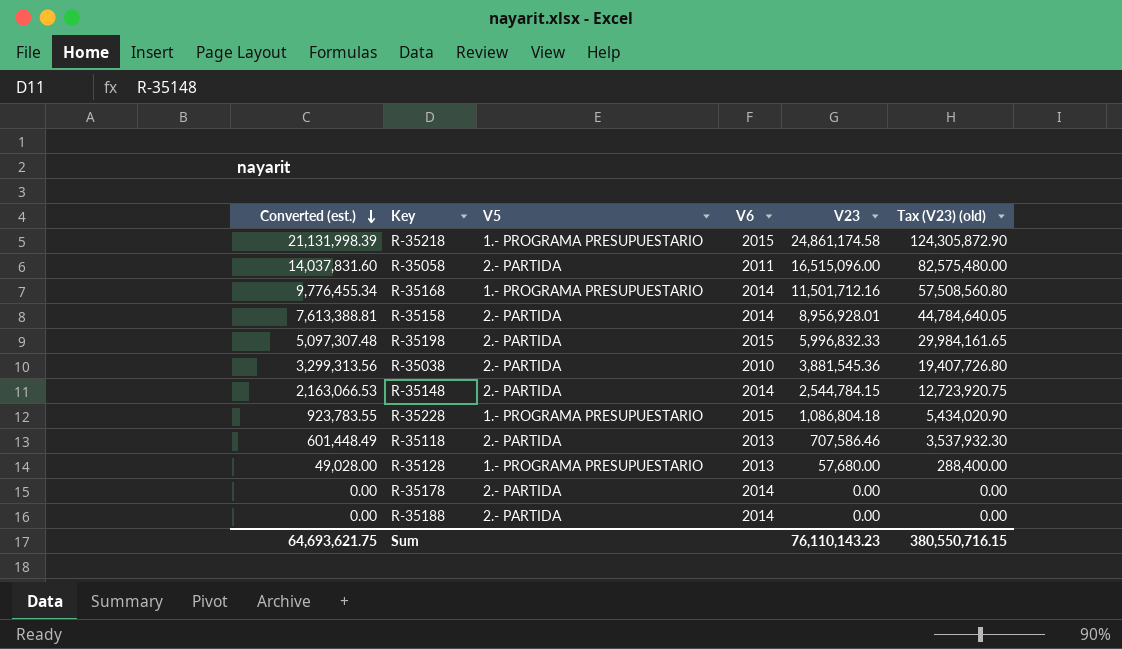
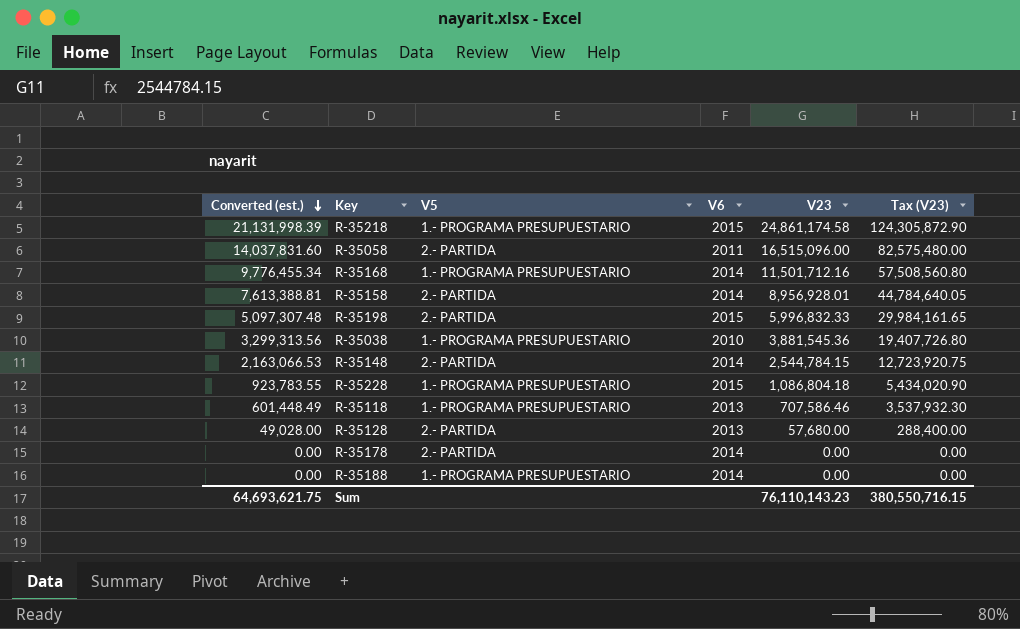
column name: Tax (V23) (old) -> Tax (V23)
R-35038 | V5: 2.- PARTIDA -> 1.- PROGRAMA PRESUPUESTARIO
R-35118 | V5: 2.- PARTIDA -> 1.- PROGRAMA PRESUPUESTARIO
R-35128 | V5: 1.- PROGRAMA PRESUPUESTARIO -> 2.- PARTIDA
R-35188 | V5: 2.- PARTIDA -> 1.- PROGRAMA PRESUPUESTARIO

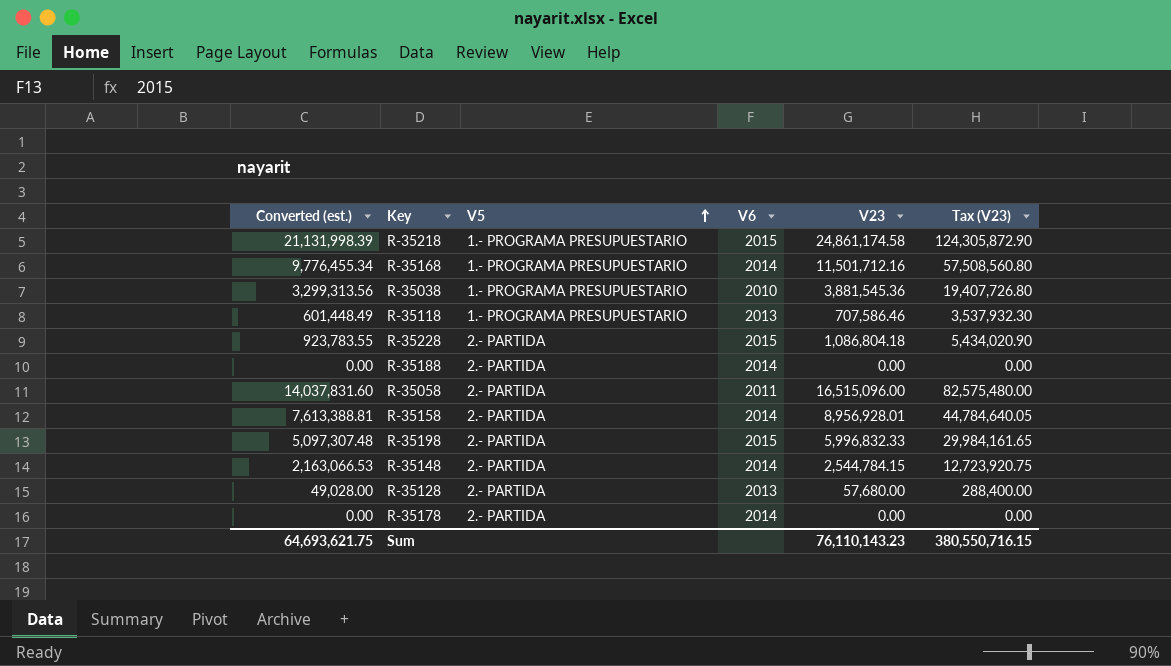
row order: Converted (est.) descending -> V5 ascending
R-35228 | V5: 1.- PROGRAMA PRESUPUESTARIO -> 2.- PARTIDA
R-35188 | V5: 1.- PROGRAMA PRESUPUESTARIO -> 2.- PARTIDA

